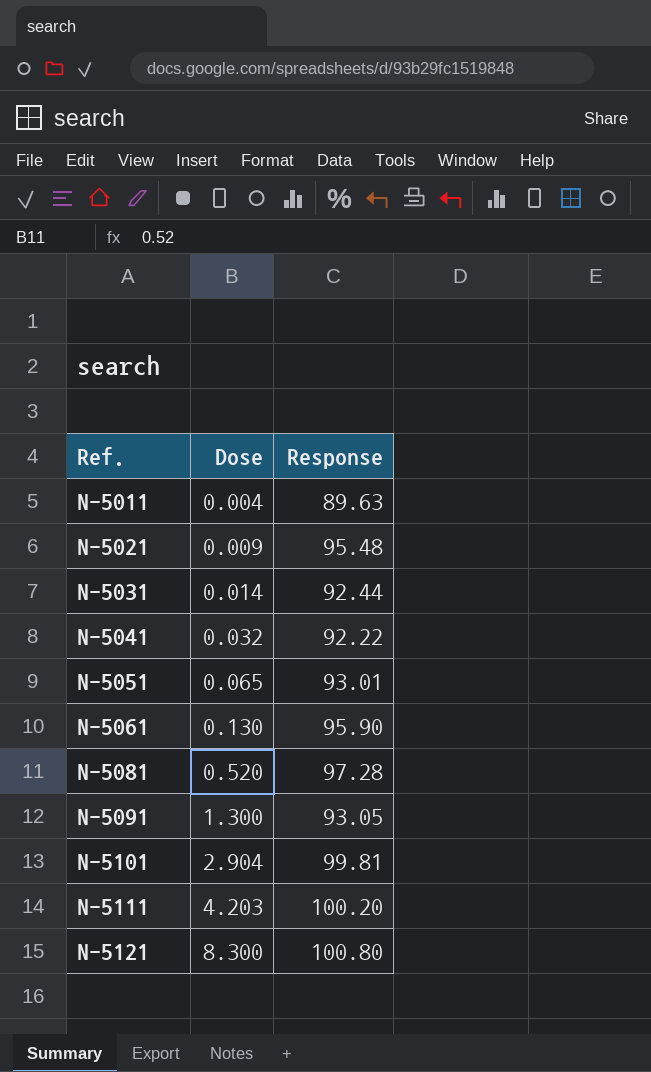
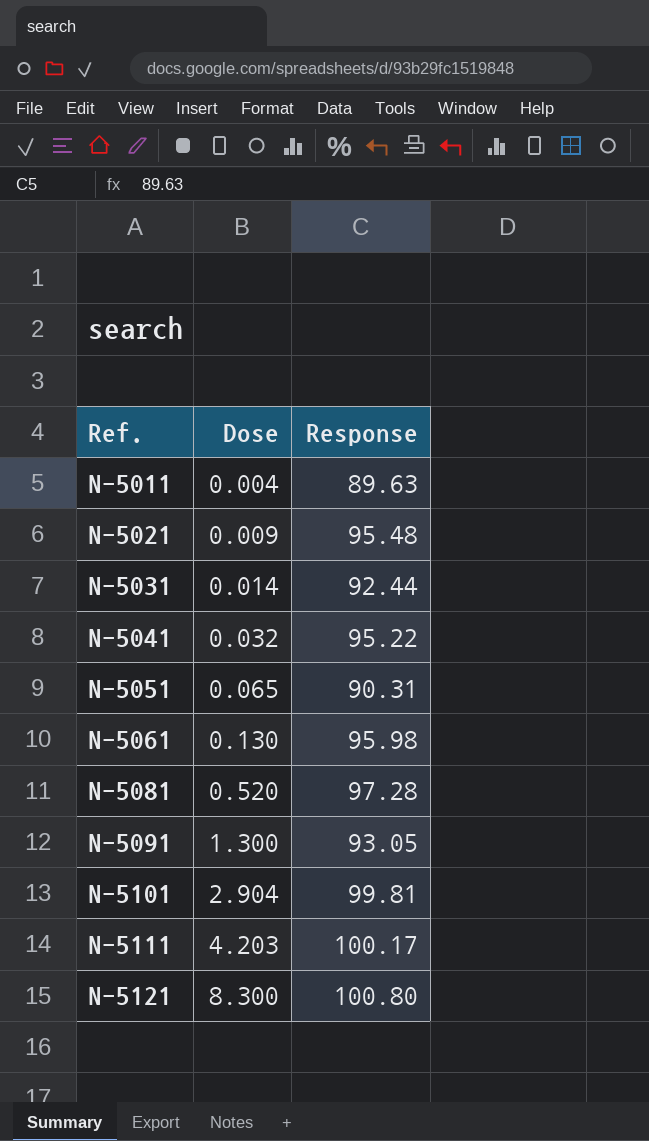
N-5041 | Response: 92.22 -> 95.22
N-5051 | Response: 93.01 -> 90.31
N-5061 | Response: 95.90 -> 95.98
N-5111 | Response: 100.20 -> 100.17

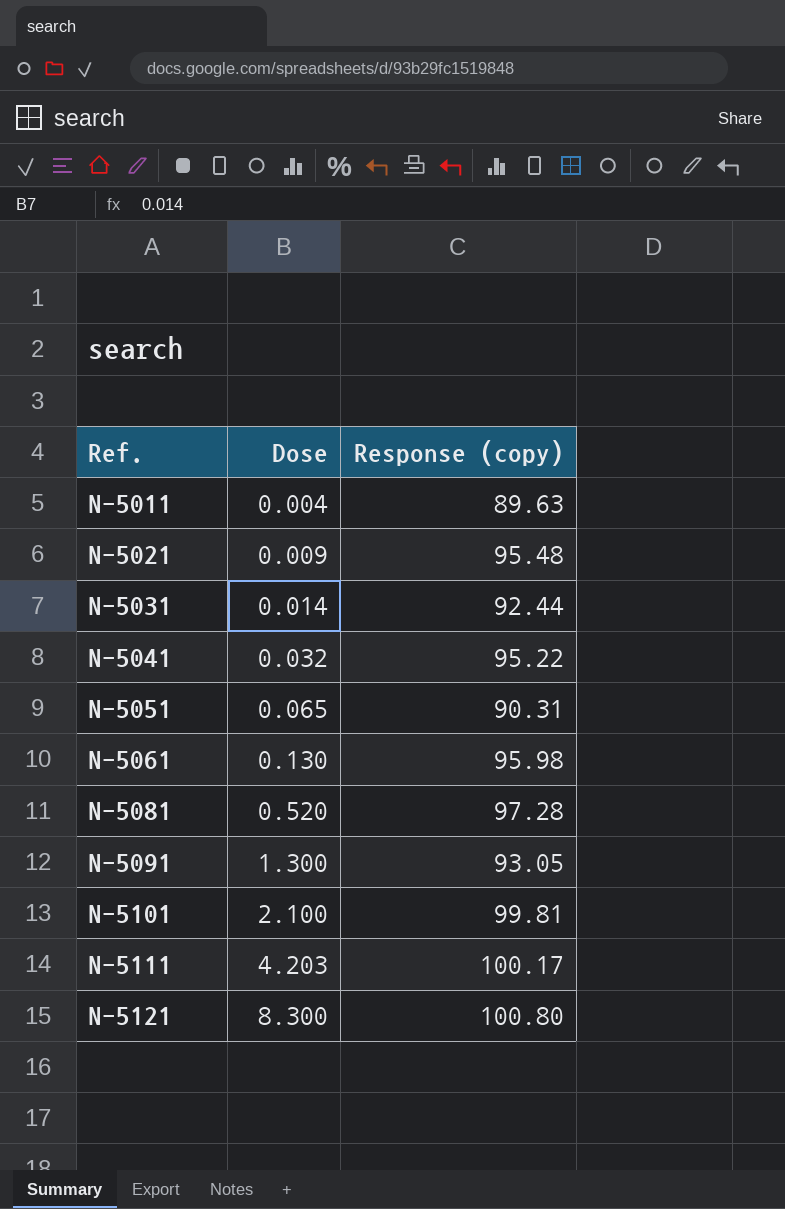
column name: Response -> Response (copy)
N-5101 | Dose: 2.904 -> 2.100

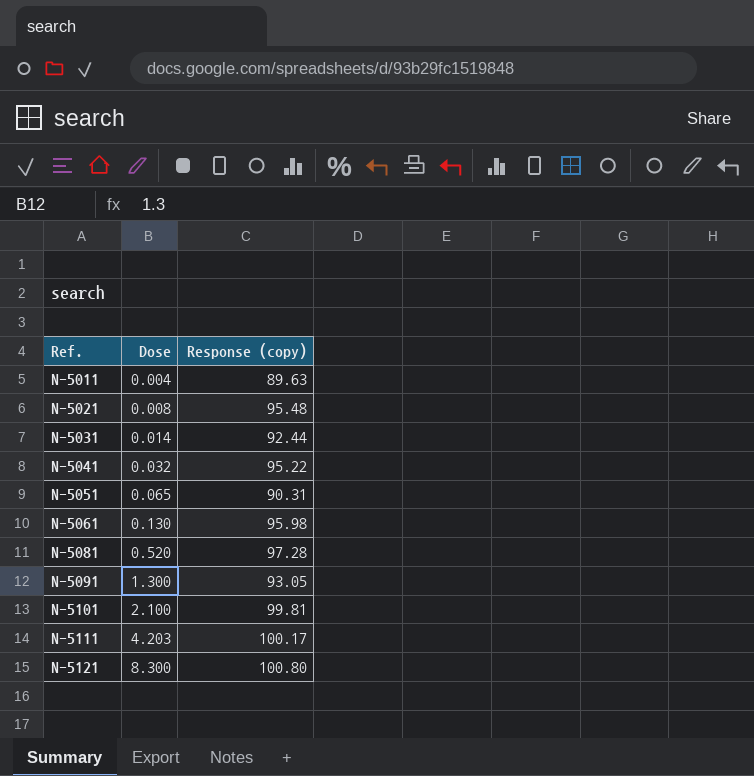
N-5021 | Dose: 0.009 -> 0.008

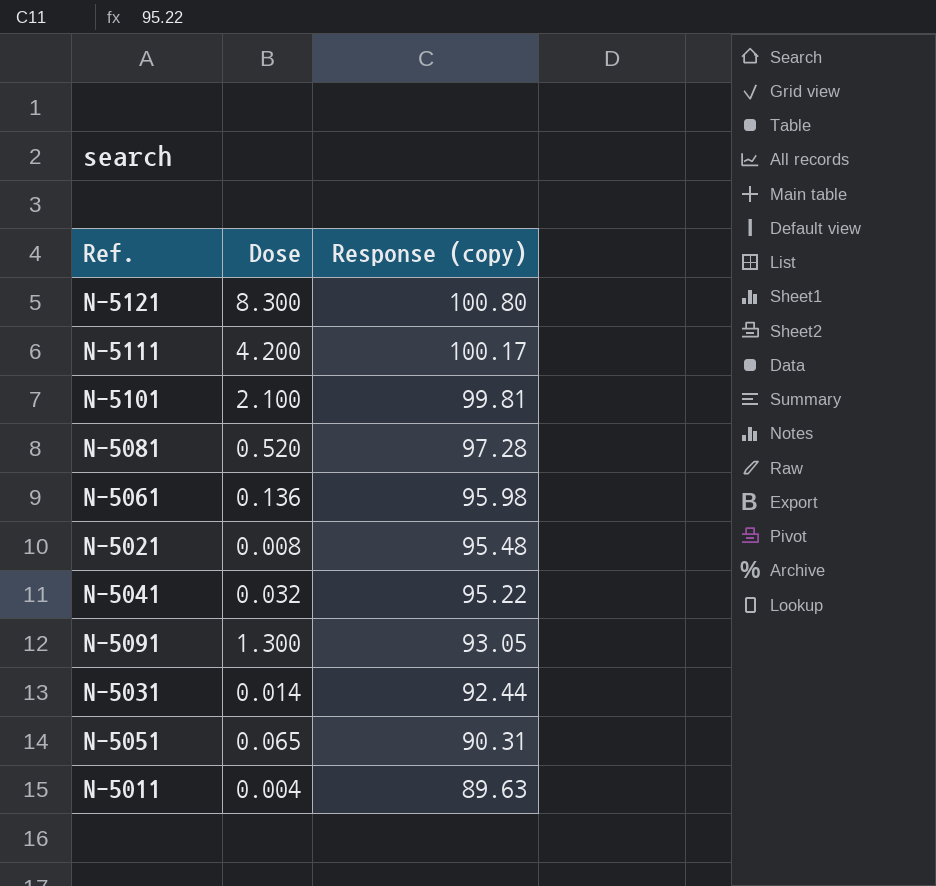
row order: Ref. ascending -> Response (copy) descending
N-5111 | Dose: 4.203 -> 4.200
N-5061 | Dose: 0.130 -> 0.136

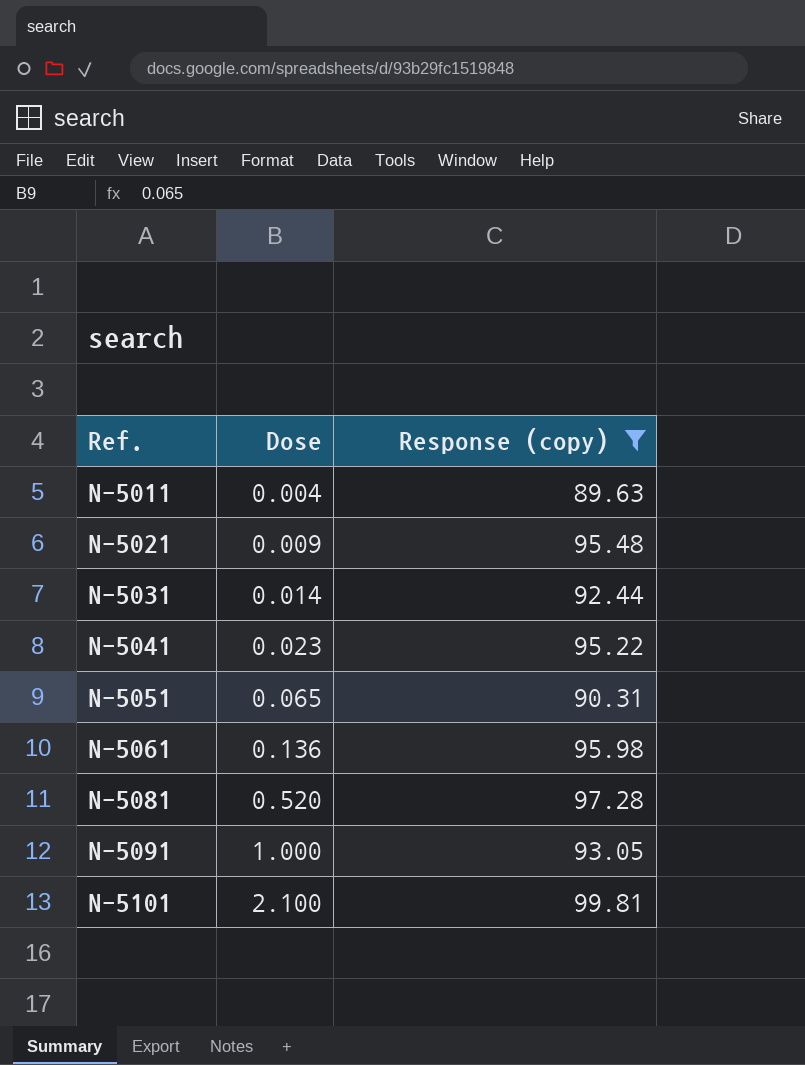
filter: none -> Response (copy) <= 99.81
row order: Response (copy) descending -> Ref. ascending
N-5021 | Dose: 0.008 -> 0.009
N-5041 | Dose: 0.032 -> 0.023
N-5091 | Dose: 1.300 -> 1.000

